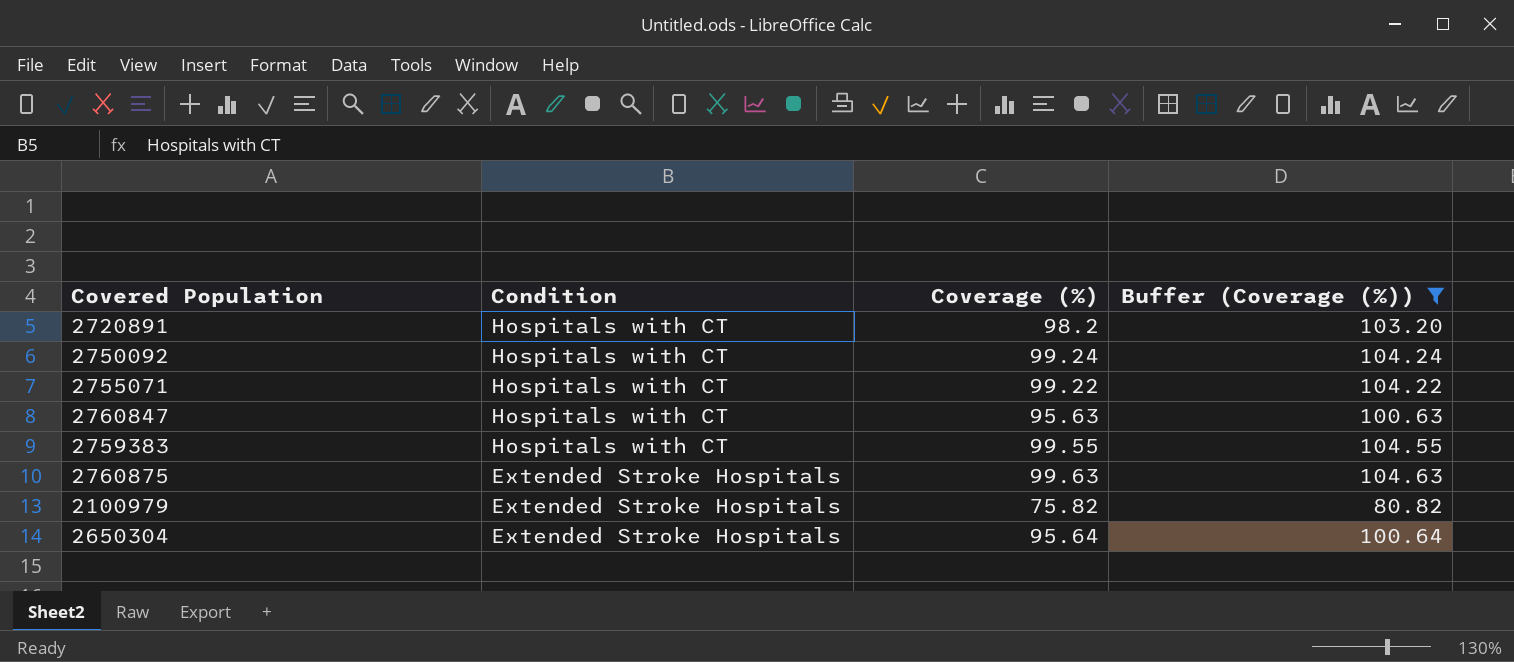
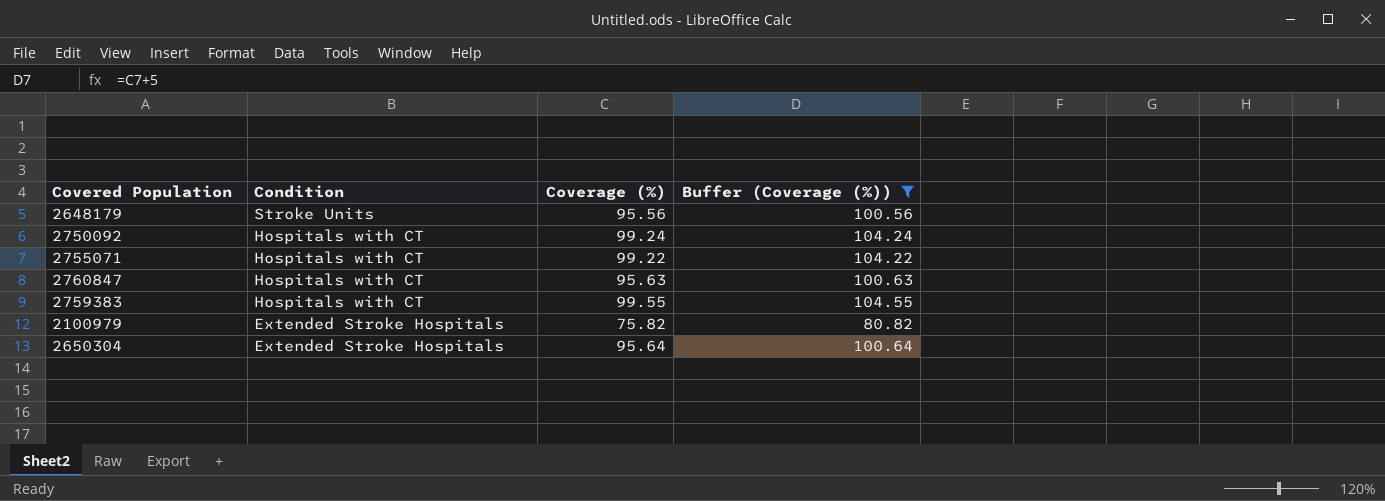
row 2720891: Hospitals with CT | 98.2 | 103.20 -> none
row 2760875: Extended Stroke Hospitals | 99.63 | 104.63 -> none
row 2648179: none -> Stroke Units | 95.56 | 100.56

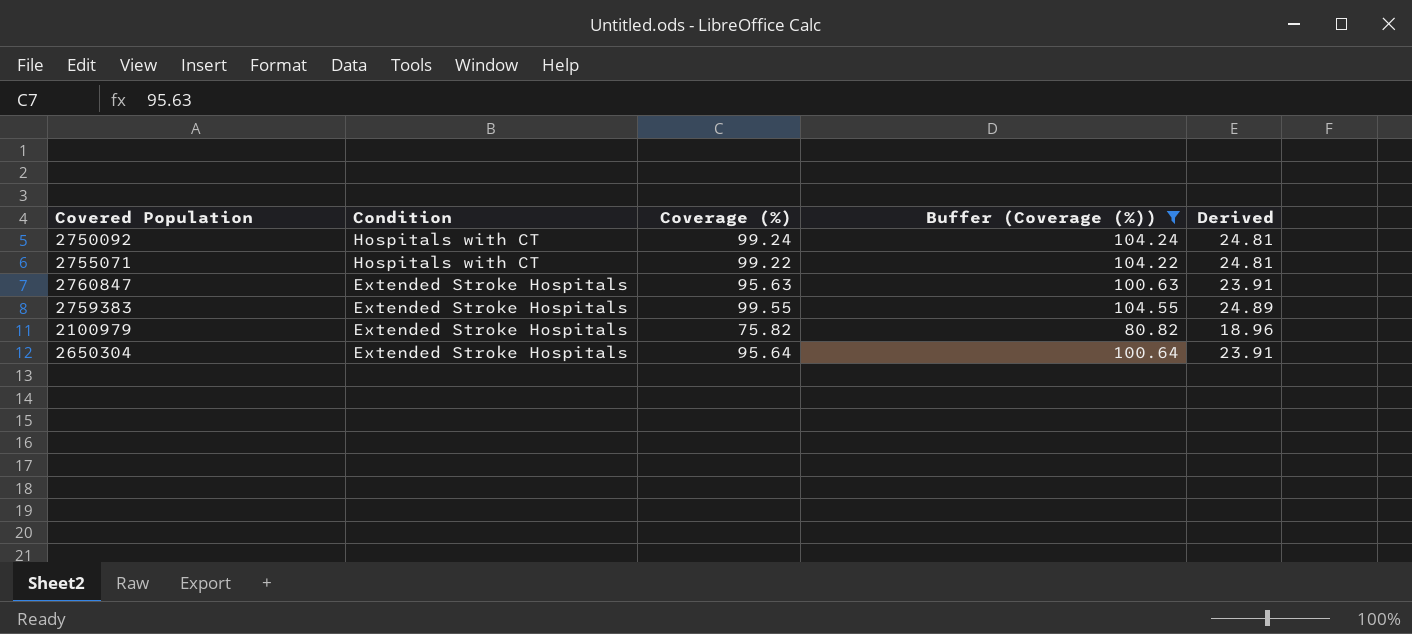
column Derived | formula: none -> [Coverage (%)] * 0.25
row 2648179: Stroke Units | 95.56 | 100.56 -> none
2760847 | Condition: Hospitals with CT -> Extended Stroke Hospitals
2759383 | Condition: Hospitals with CT -> Extended Stroke Hospitals

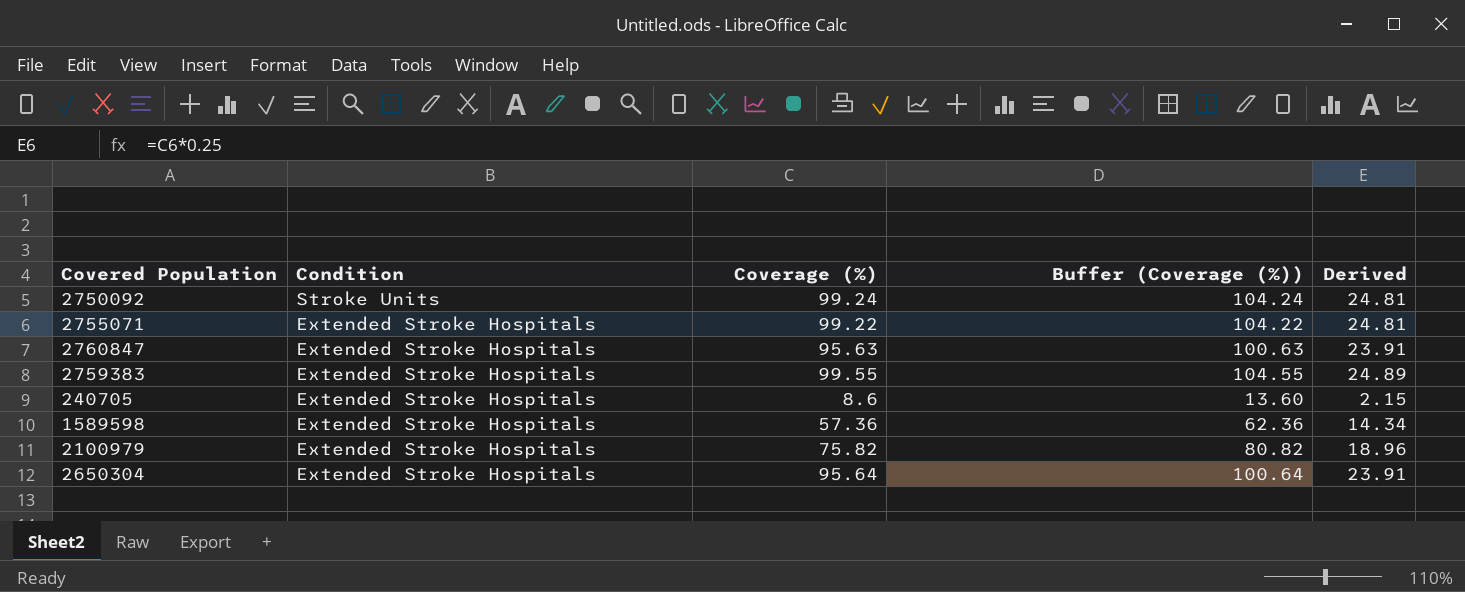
filter: Buffer (Coverage (%)) >= 80.82 -> none
2750092 | Condition: Hospitals with CT -> Stroke Units
2755071 | Condition: Hospitals with CT -> Extended Stroke Hospitals

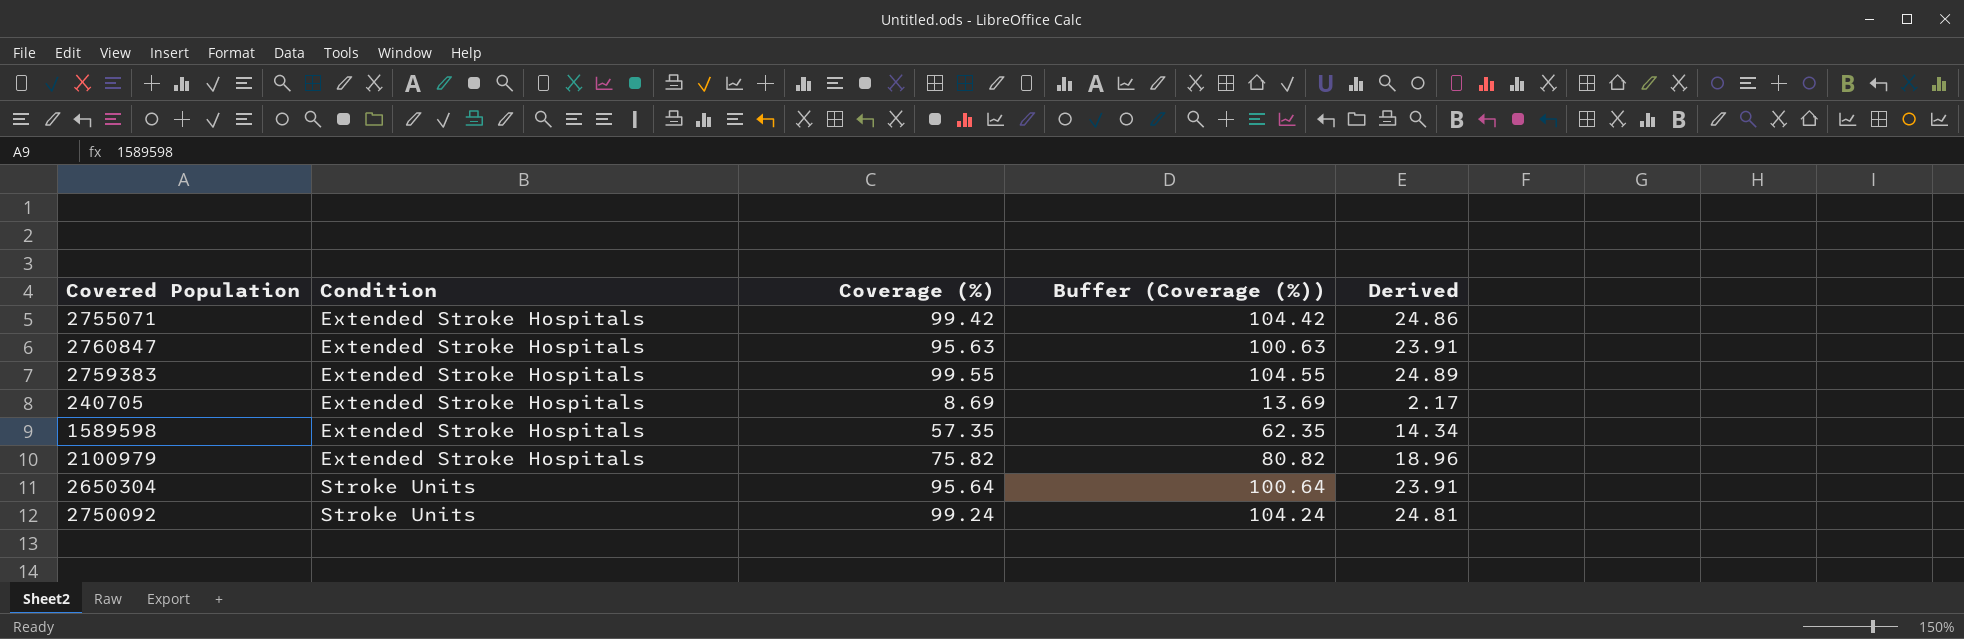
row order: Condition descending -> Condition ascending
2755071 | Coverage (%): 99.22 -> 99.42
2755071 | Buffer (Coverage (%)): 104.22 -> 104.42
2755071 | Derived: 24.81 -> 24.86
240705 | Coverage (%): 8.6 -> 8.69
240705 | Buffer (Coverage (%)): 13.60 -> 13.69
240705 | Derived: 2.15 -> 2.17
1589598 | Coverage (%): 57.36 -> 57.35
1589598 | Buffer (Coverage (%)): 62.36 -> 62.35
2650304 | Condition: Extended Stroke Hospitals -> Stroke Units

